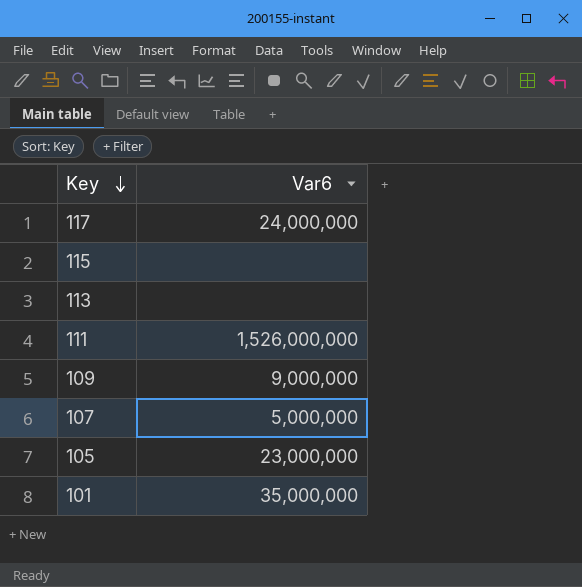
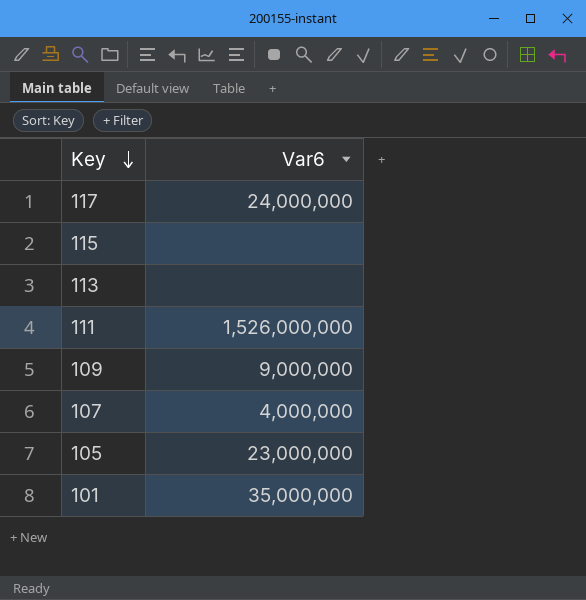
107 | Var6: 5,000,000 -> 4,000,000

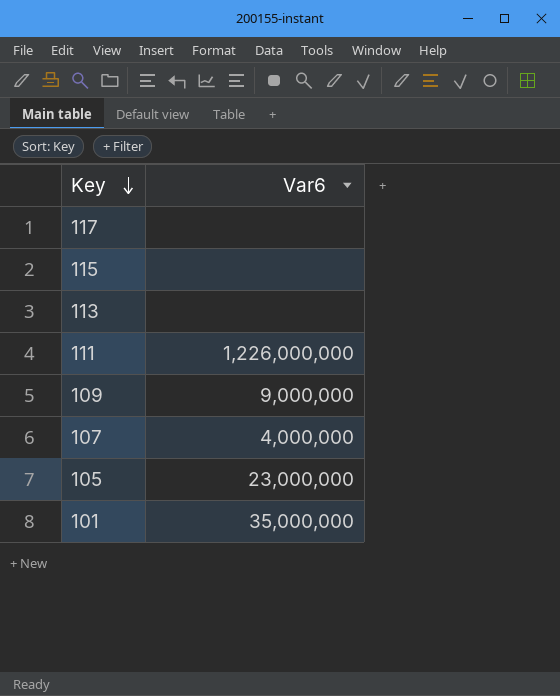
117 | Var6: 24,000,000 -> none
111 | Var6: 1,526,000,000 -> 1,226,000,000

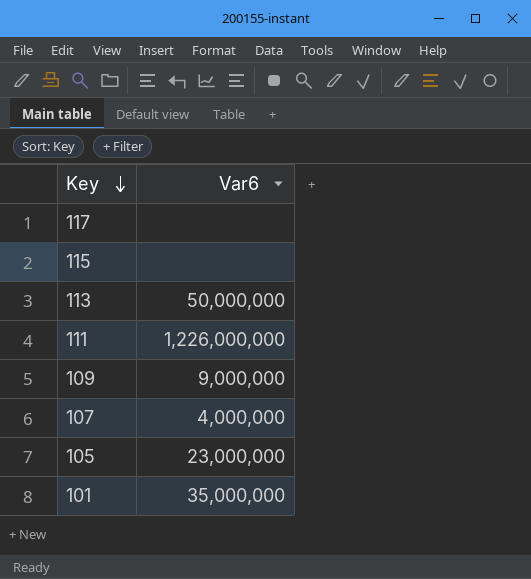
113 | Var6: none -> 50,000,000

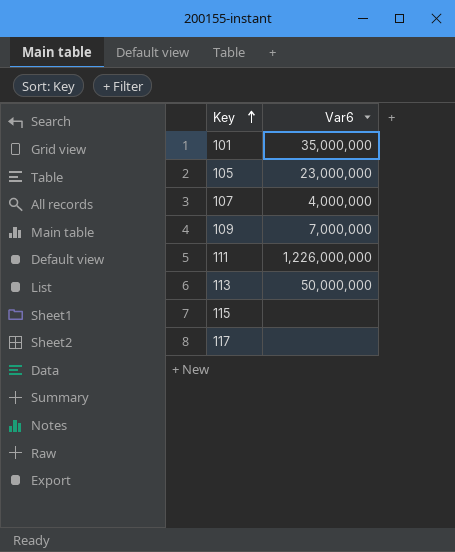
row order: Key descending -> Key ascending
109 | Var6: 9,000,000 -> 7,000,000

